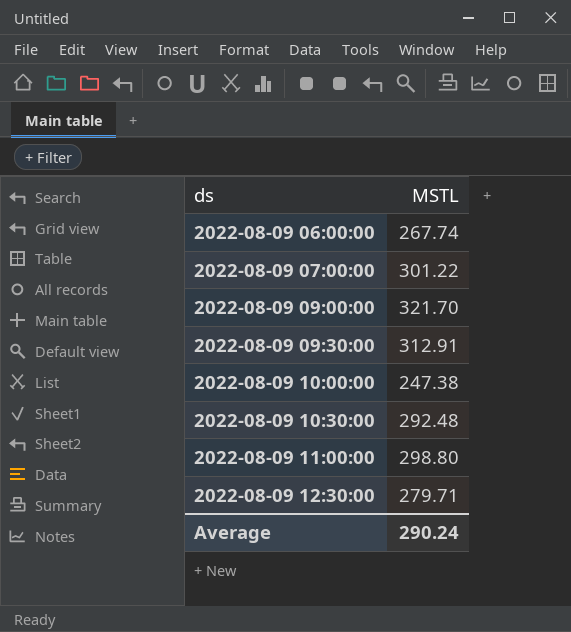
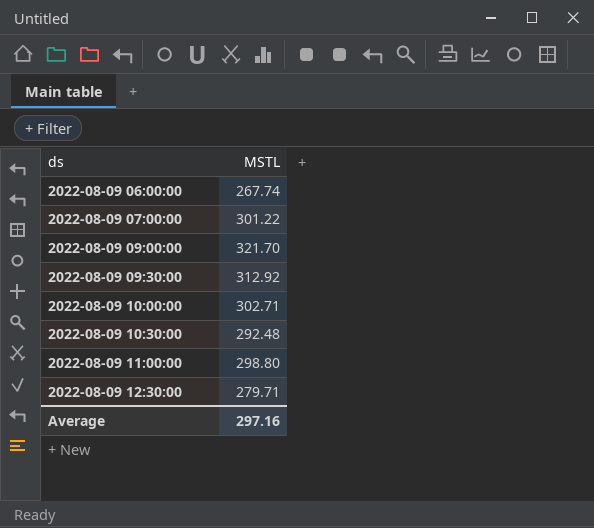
2022-08-09 09:30:00 | MSTL: 312.91 -> 312.92
2022-08-09 10:00:00 | MSTL: 247.38 -> 302.71
Average | MSTL: 290.24 -> 297.16

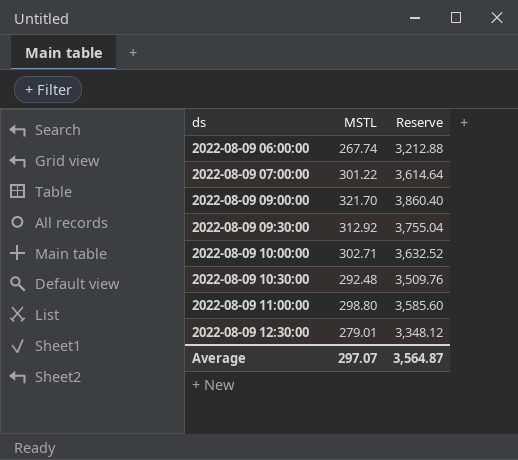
column Reserve | formula: none -> [MSTL] * 12
2022-08-09 12:30:00 | MSTL: 279.71 -> 279.01
Average | MSTL: 297.16 -> 297.07

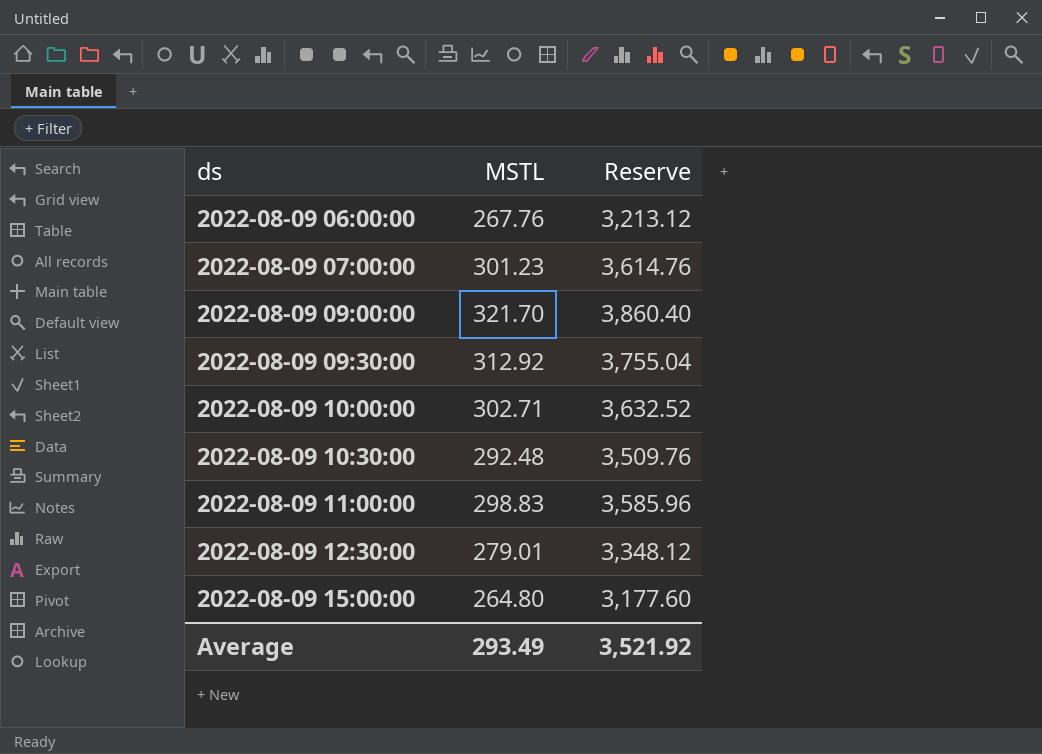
2022-08-09 06:00:00 | MSTL: 267.74 -> 267.76
2022-08-09 06:00:00 | Reserve: 3,212.88 -> 3,213.12
2022-08-09 07:00:00 | MSTL: 301.22 -> 301.23
2022-08-09 07:00:00 | Reserve: 3,614.64 -> 3,614.76
2022-08-09 11:00:00 | MSTL: 298.80 -> 298.83
2022-08-09 11:00:00 | Reserve: 3,585.60 -> 3,585.96
row 2022-08-09 15:00:00: none -> 264.80 | 3,177.60
Average | MSTL: 297.07 -> 293.49
Average | Reserve: 3,564.87 -> 3,521.92

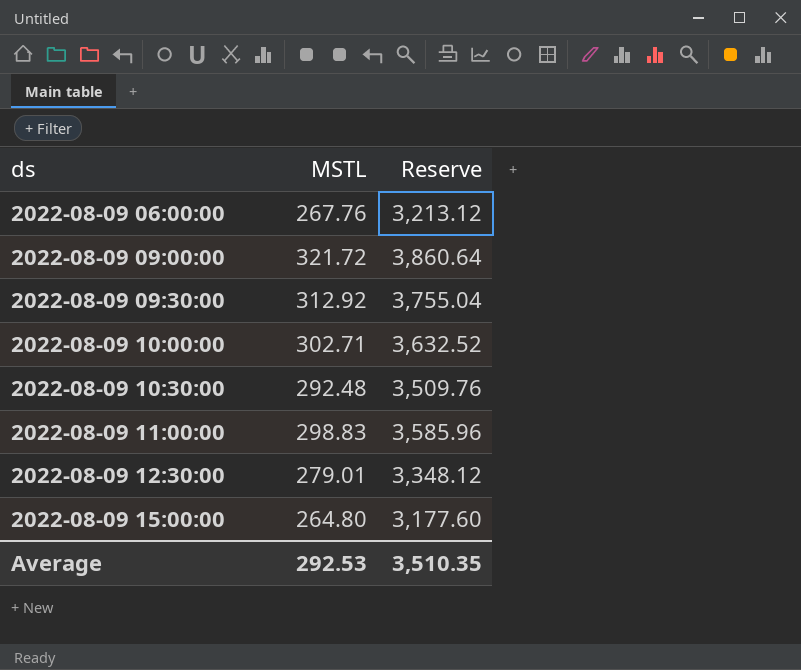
row 2022-08-09 07:00:00: 301.23 | 3,614.76 -> none
2022-08-09 09:00:00 | MSTL: 321.70 -> 321.72
2022-08-09 09:00:00 | Reserve: 3,860.40 -> 3,860.64
Average | MSTL: 293.49 -> 292.53
Average | Reserve: 3,521.92 -> 3,510.35

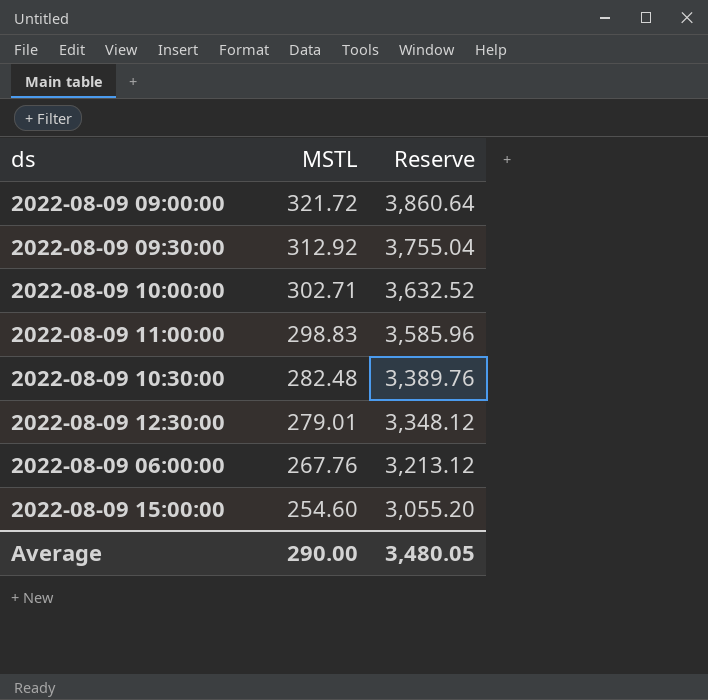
row order: ds ascending -> MSTL descending
2022-08-09 10:30:00 | MSTL: 292.48 -> 282.48
2022-08-09 10:30:00 | Reserve: 3,509.76 -> 3,389.76
2022-08-09 15:00:00 | MSTL: 264.80 -> 254.60
2022-08-09 15:00:00 | Reserve: 3,177.60 -> 3,055.20
Average | MSTL: 292.53 -> 290.00
Average | Reserve: 3,510.35 -> 3,480.05

